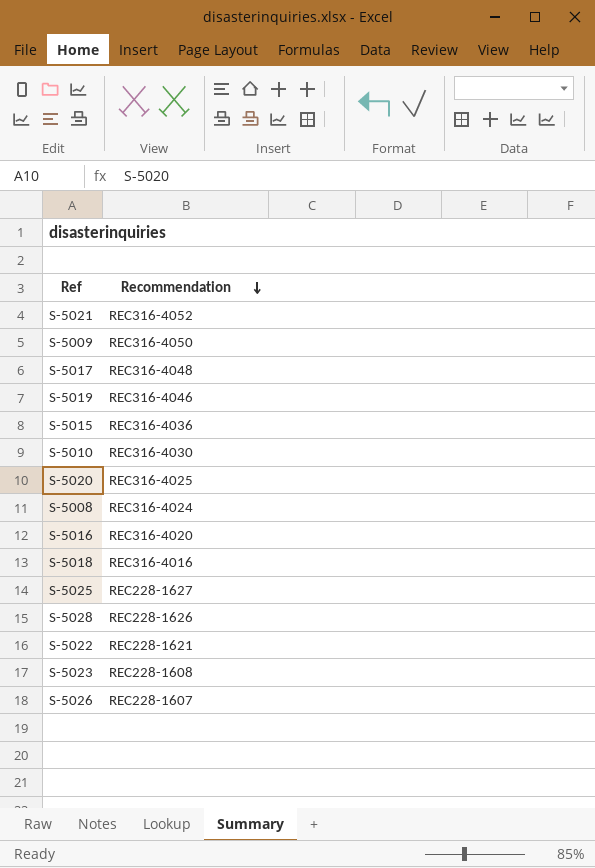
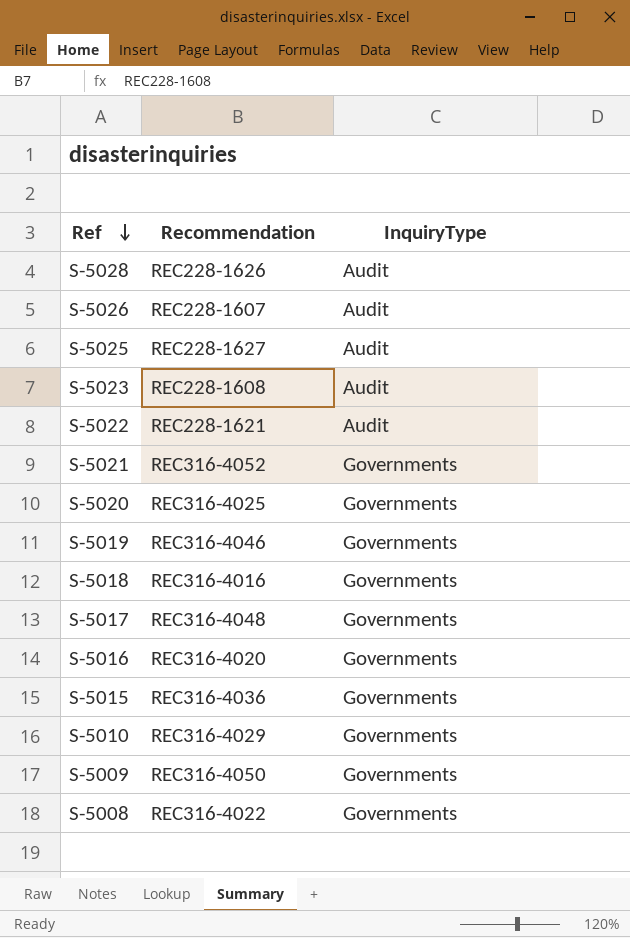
row order: Recommendation descending -> Ref descending
column InquiryType | position: none -> 3
S-5010 | Recommendation: REC316-4030 -> REC316-4029
S-5008 | Recommendation: REC316-4024 -> REC316-4022

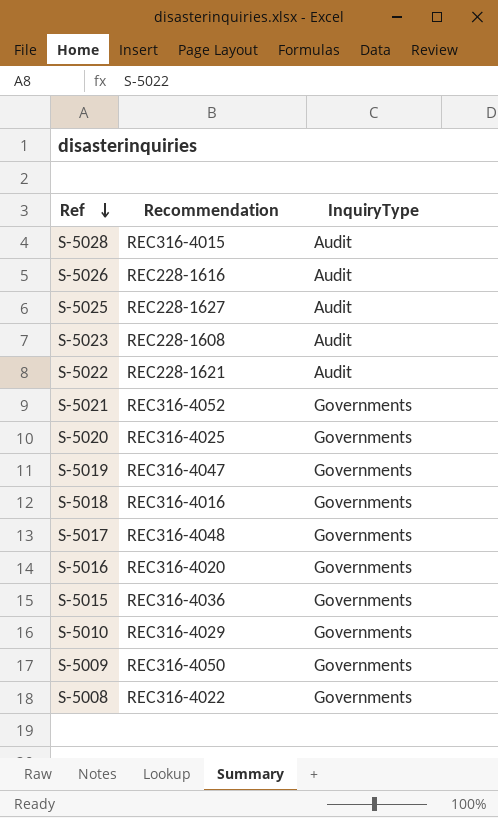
S-5028 | Recommendation: REC228-1626 -> REC316-4015
S-5026 | Recommendation: REC228-1607 -> REC228-1616
S-5019 | Recommendation: REC316-4046 -> REC316-4047

